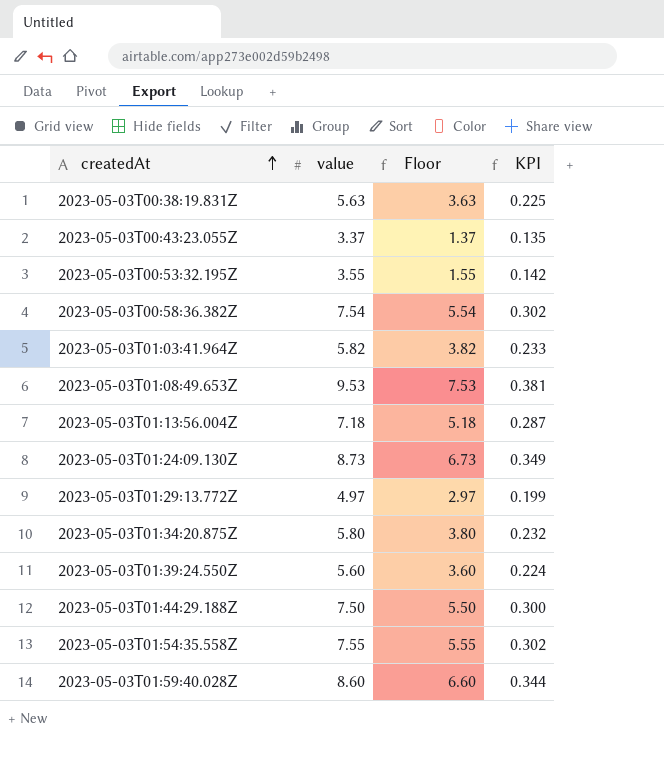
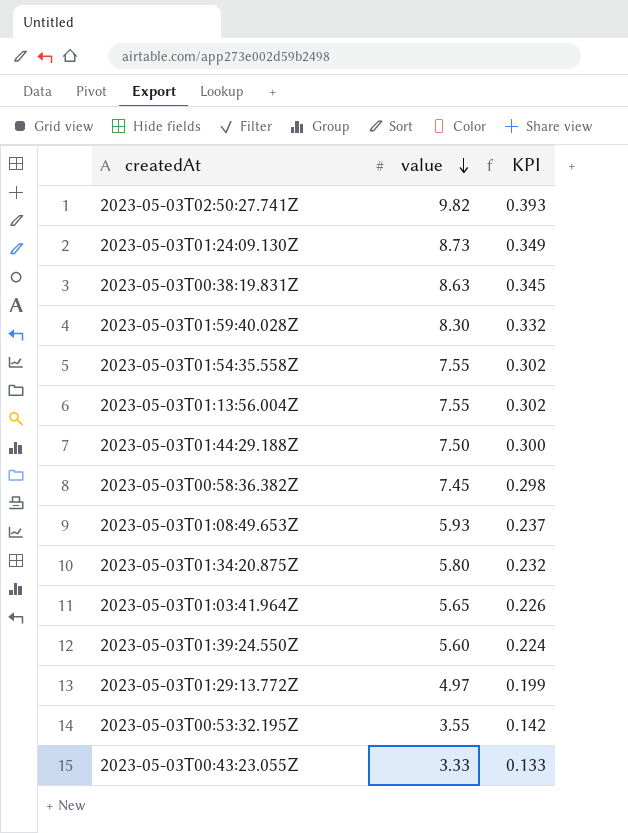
row order: createdAt ascending -> value descending
column Floor | formula: [value] - 2 -> none
row 2023-05-03T02:50:27.741Z: none -> 9.82 | 0.393
2023-05-03T00:38:19.831Z | value: 5.63 -> 8.63
2023-05-03T00:38:19.831Z | KPI: 0.225 -> 0.345
2023-05-03T01:59:40.028Z | value: 8.60 -> 8.30
2023-05-03T01:59:40.028Z | KPI: 0.344 -> 0.332
2023-05-03T01:13:56.004Z | value: 7.18 -> 7.55
2023-05-03T01:13:56.004Z | KPI: 0.287 -> 0.302
2023-05-03T00:58:36.382Z | value: 7.54 -> 7.45
2023-05-03T00:58:36.382Z | KPI: 0.302 -> 0.298
2023-05-03T01:08:49.653Z | value: 9.53 -> 5.93
2023-05-03T01:08:49.653Z | KPI: 0.381 -> 0.237
2023-05-03T01:03:41.964Z | value: 5.82 -> 5.65
2023-05-03T01:03:41.964Z | KPI: 0.233 -> 0.226
2023-05-03T00:43:23.055Z | value: 3.37 -> 3.33
2023-05-03T00:43:23.055Z | KPI: 0.135 -> 0.133

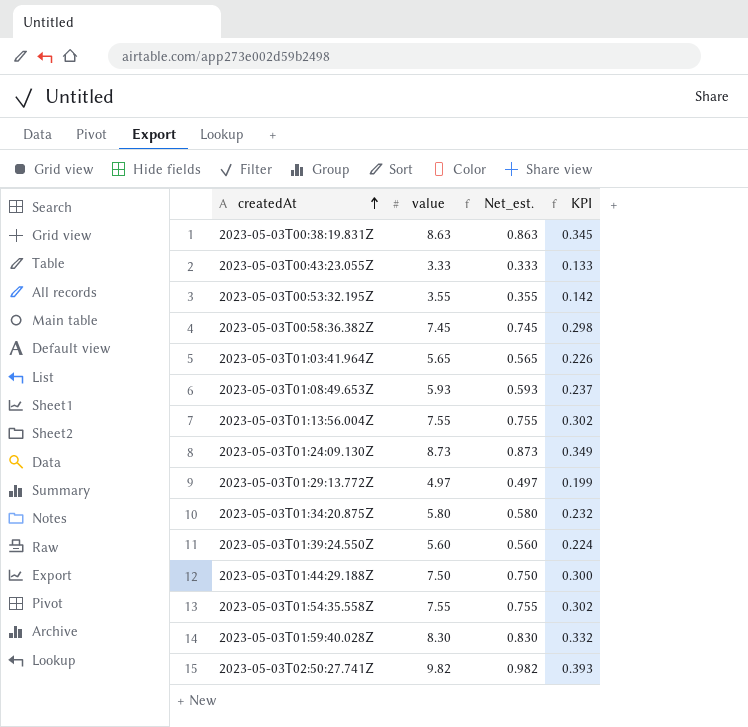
row order: value descending -> createdAt ascending
column Net_est. | formula: none -> [value] * 0.1

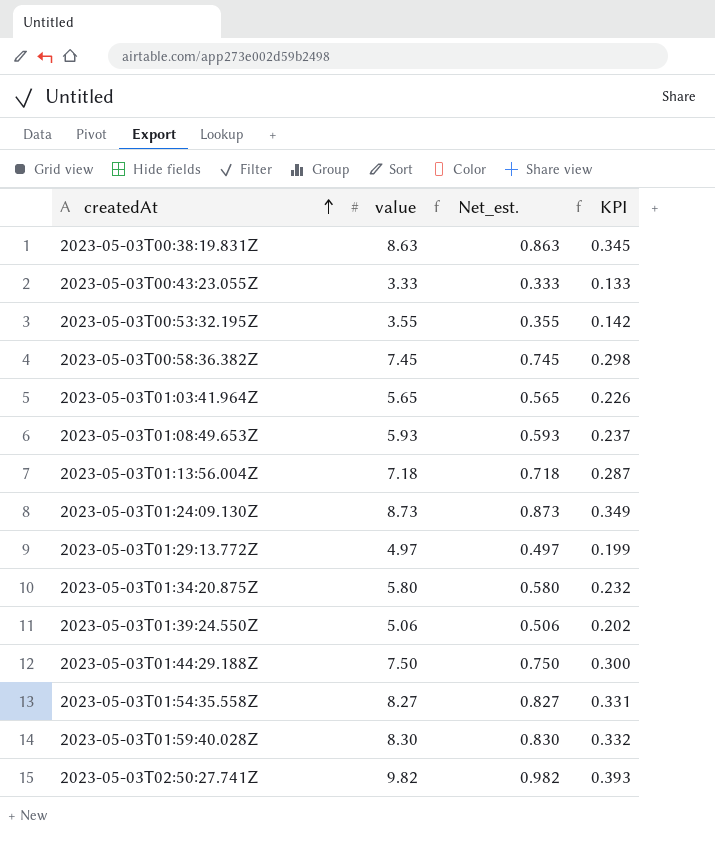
2023-05-03T01:13:56.004Z | value: 7.55 -> 7.18
2023-05-03T01:13:56.004Z | Net_est.: 0.755 -> 0.718
2023-05-03T01:13:56.004Z | KPI: 0.302 -> 0.287
2023-05-03T01:39:24.550Z | value: 5.60 -> 5.06
2023-05-03T01:39:24.550Z | Net_est.: 0.560 -> 0.506
2023-05-03T01:39:24.550Z | KPI: 0.224 -> 0.202
2023-05-03T01:54:35.558Z | value: 7.55 -> 8.27
2023-05-03T01:54:35.558Z | Net_est.: 0.755 -> 0.827
2023-05-03T01:54:35.558Z | KPI: 0.302 -> 0.331

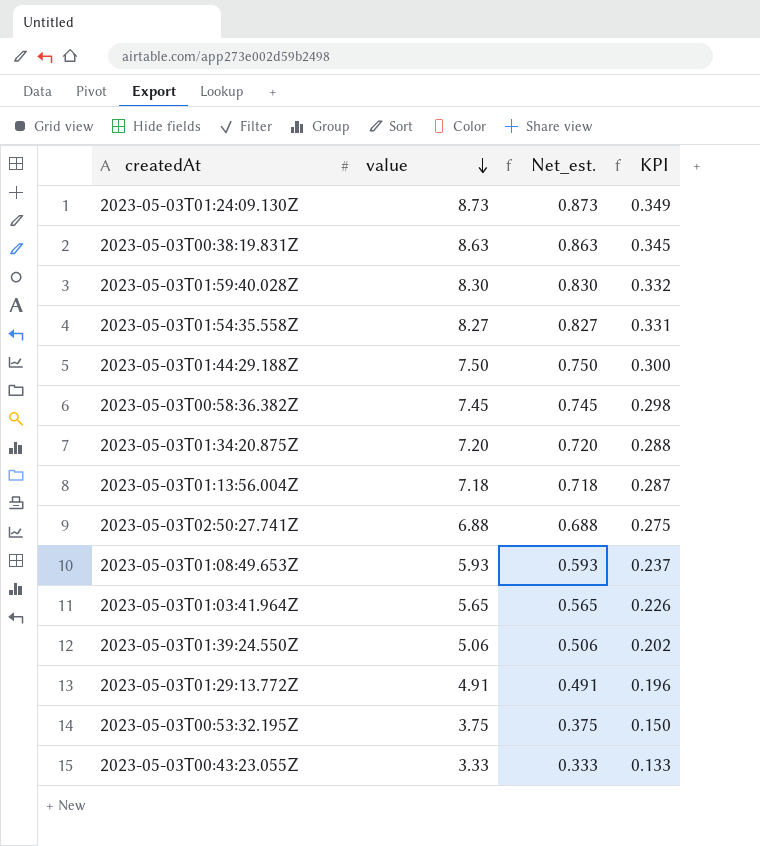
row order: createdAt ascending -> value descending
2023-05-03T01:34:20.875Z | value: 5.80 -> 7.20
2023-05-03T01:34:20.875Z | Net_est.: 0.580 -> 0.720
2023-05-03T01:34:20.875Z | KPI: 0.232 -> 0.288
2023-05-03T02:50:27.741Z | value: 9.82 -> 6.88
2023-05-03T02:50:27.741Z | Net_est.: 0.982 -> 0.688
2023-05-03T02:50:27.741Z | KPI: 0.393 -> 0.275
2023-05-03T01:29:13.772Z | value: 4.97 -> 4.91
2023-05-03T01:29:13.772Z | Net_est.: 0.497 -> 0.491
2023-05-03T01:29:13.772Z | KPI: 0.199 -> 0.196
2023-05-03T00:53:32.195Z | value: 3.55 -> 3.75
2023-05-03T00:53:32.195Z | Net_est.: 0.355 -> 0.375
2023-05-03T00:53:32.195Z | KPI: 0.142 -> 0.150

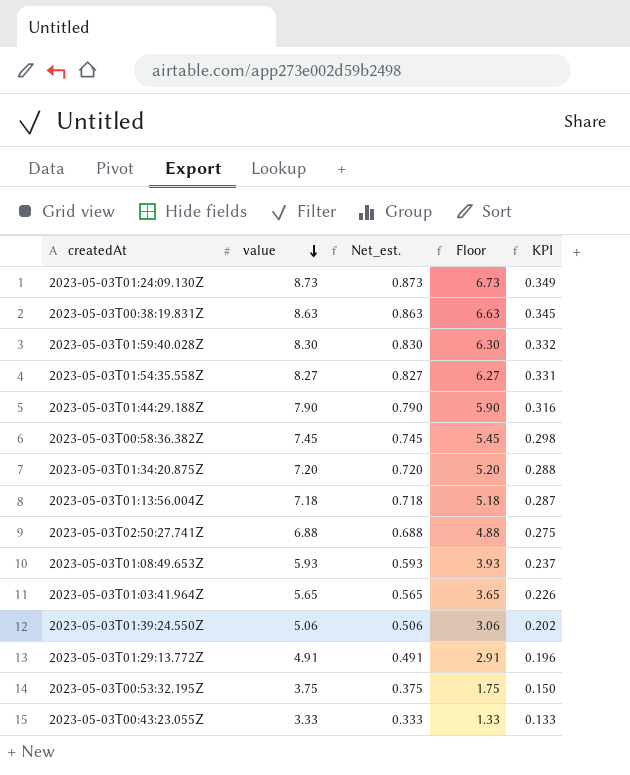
column Floor | formula: none -> [value] - 2
2023-05-03T01:44:29.188Z | value: 7.50 -> 7.90
2023-05-03T01:44:29.188Z | Net_est.: 0.750 -> 0.790
2023-05-03T01:44:29.188Z | KPI: 0.300 -> 0.316

